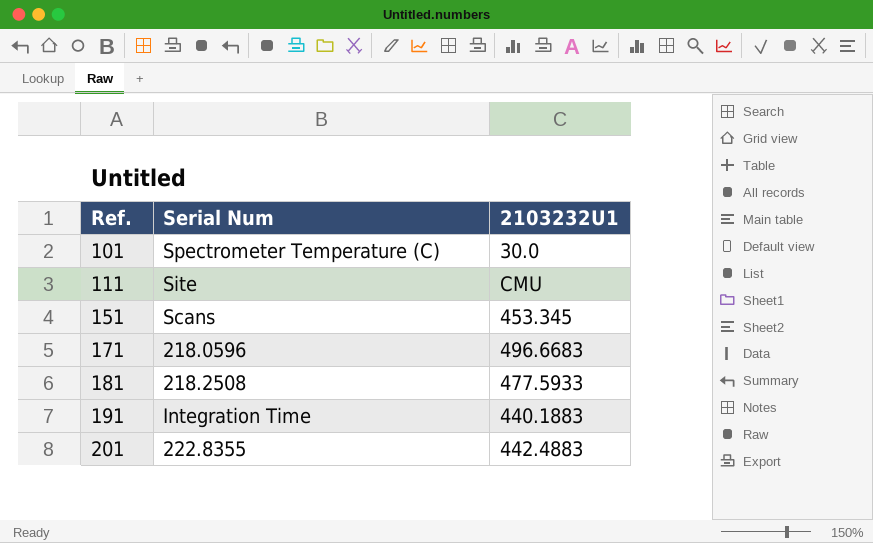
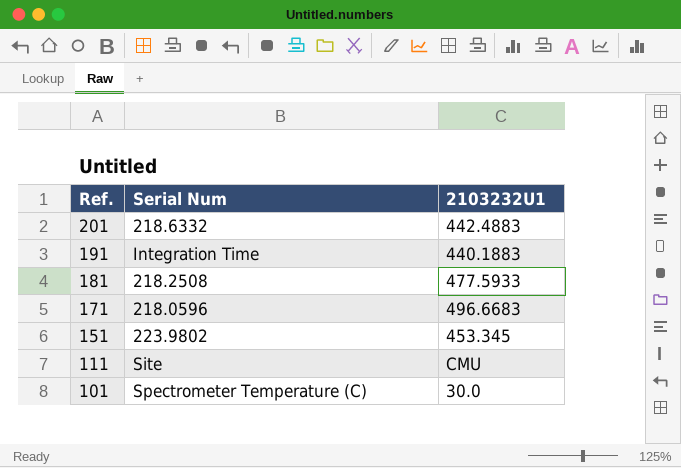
row order: Ref. ascending -> Ref. descending
201 | Serial Num: 222.8355 -> 218.6332
151 | Serial Num: Scans -> 223.9802

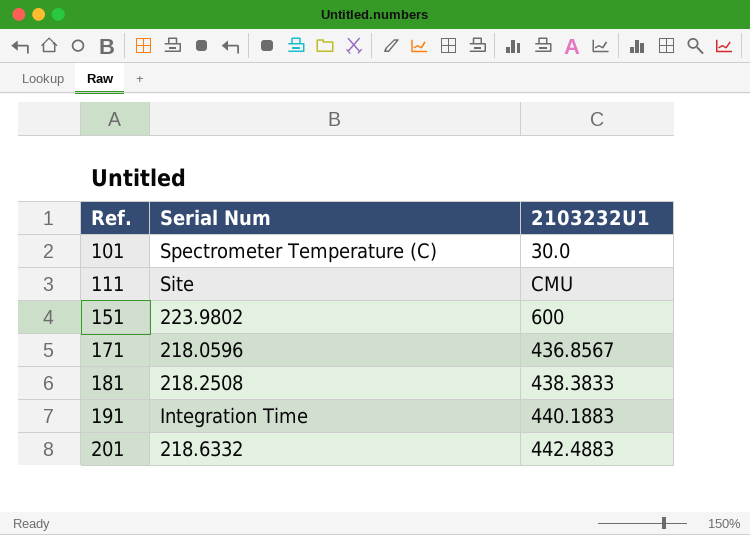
row order: Ref. descending -> Ref. ascending
151 | 2103232U1: 453.345 -> 600
171 | 2103232U1: 496.6683 -> 436.8567
181 | 2103232U1: 477.5933 -> 438.3833

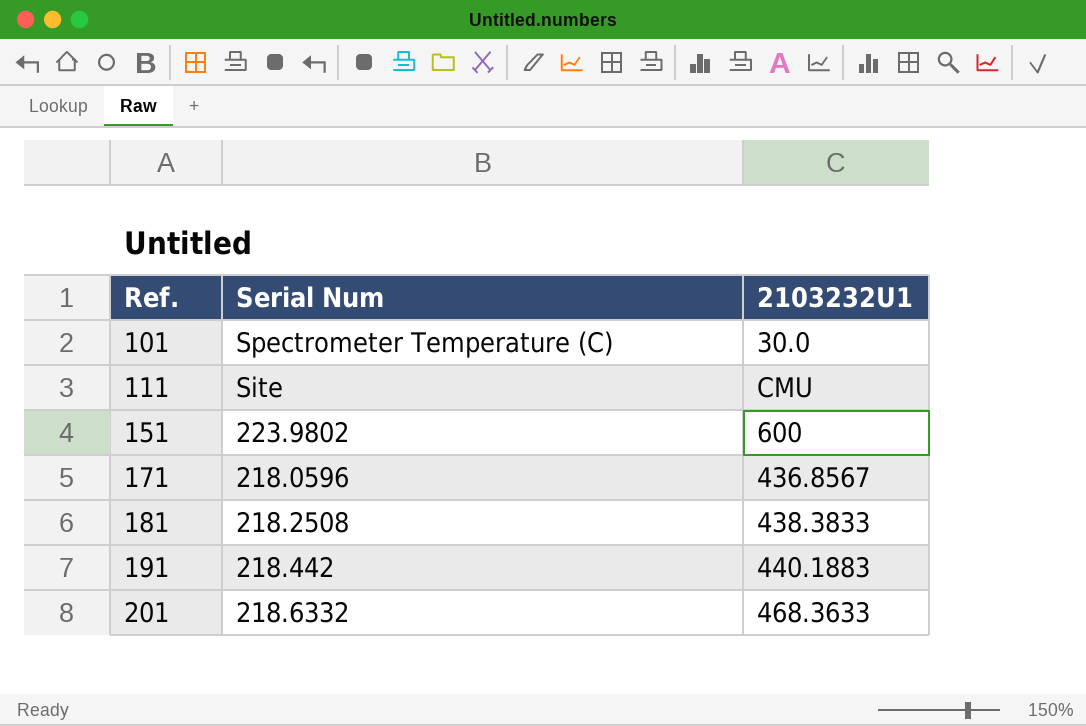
191 | Serial Num: Integration Time -> 218.442
201 | 2103232U1: 442.4883 -> 468.3633

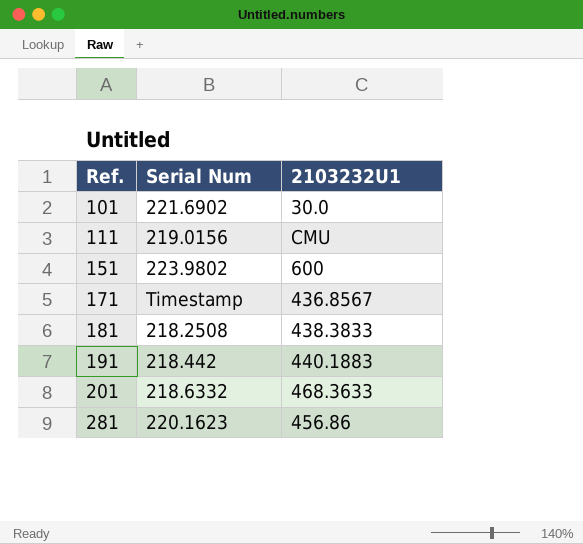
101 | Serial Num: Spectrometer Temperature (C) -> 221.6902
111 | Serial Num: Site -> 219.0156
171 | Serial Num: 218.0596 -> Timestamp
row 281: none -> 220.1623 | 456.86

